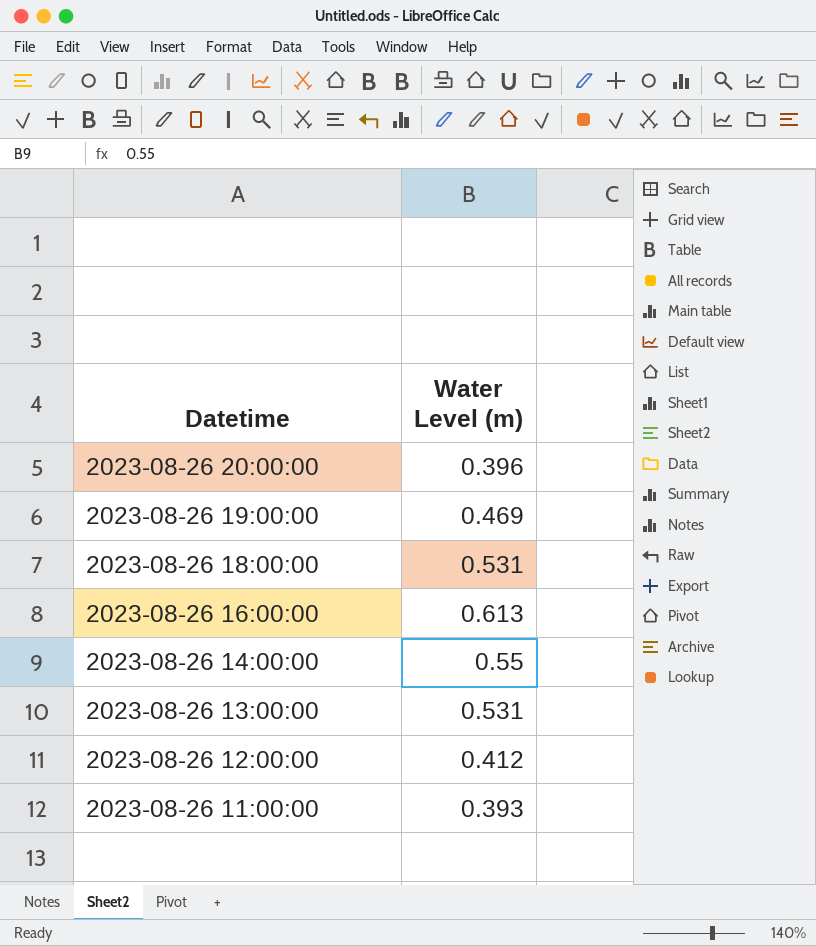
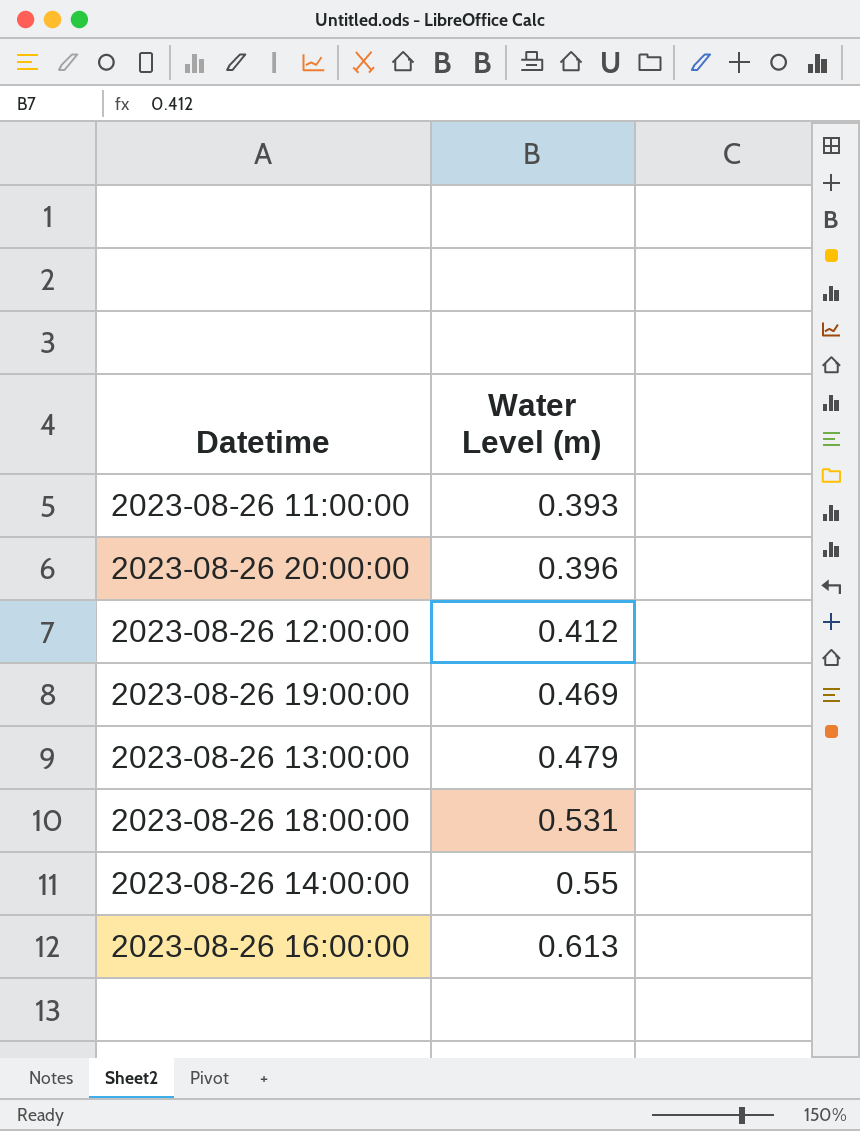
row order: Datetime descending -> Water Level (m) ascending
2023-08-26 13:00:00 | Water Level (m): 0.531 -> 0.479

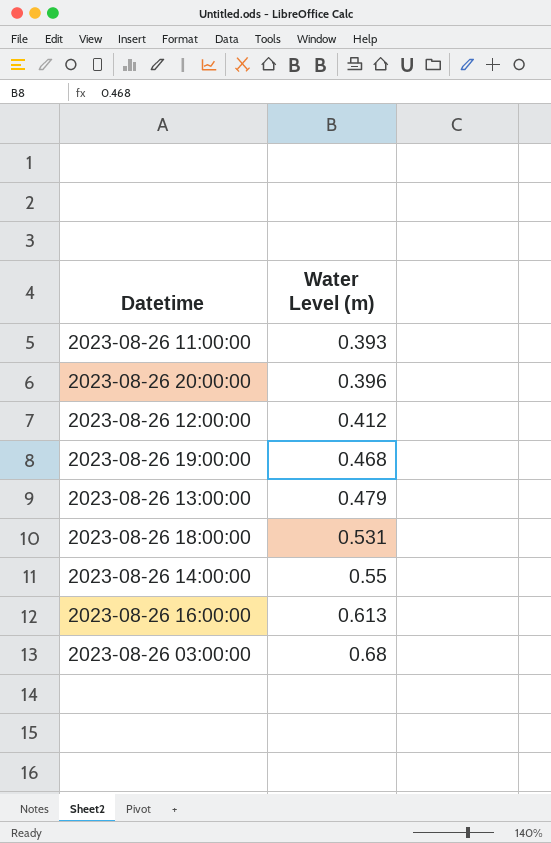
2023-08-26 19:00:00 | Water Level (m): 0.469 -> 0.468
row 2023-08-26 03:00:00: none -> 0.68

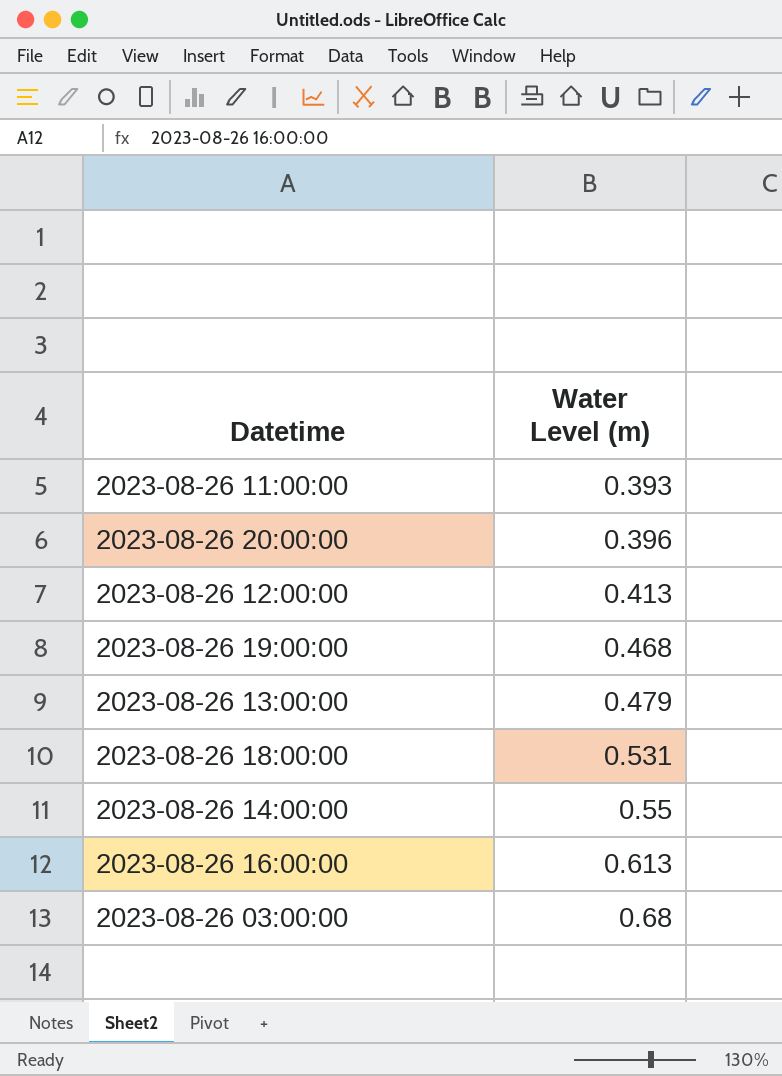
2023-08-26 12:00:00 | Water Level (m): 0.412 -> 0.413

